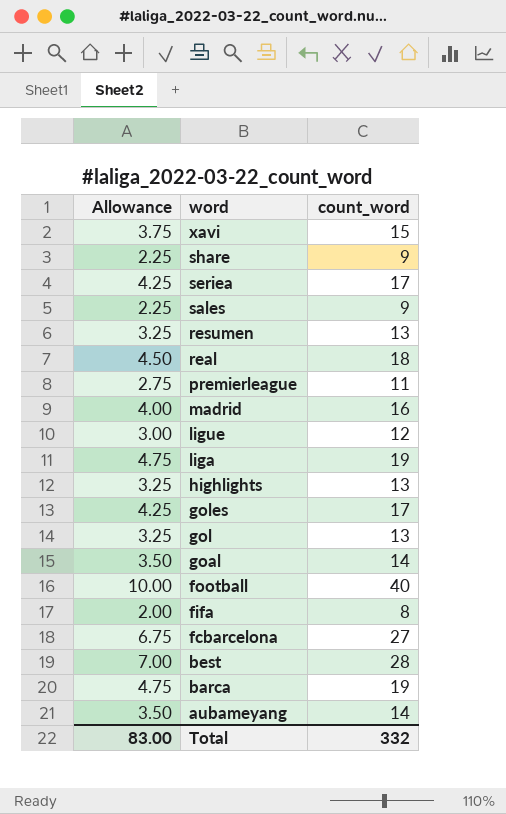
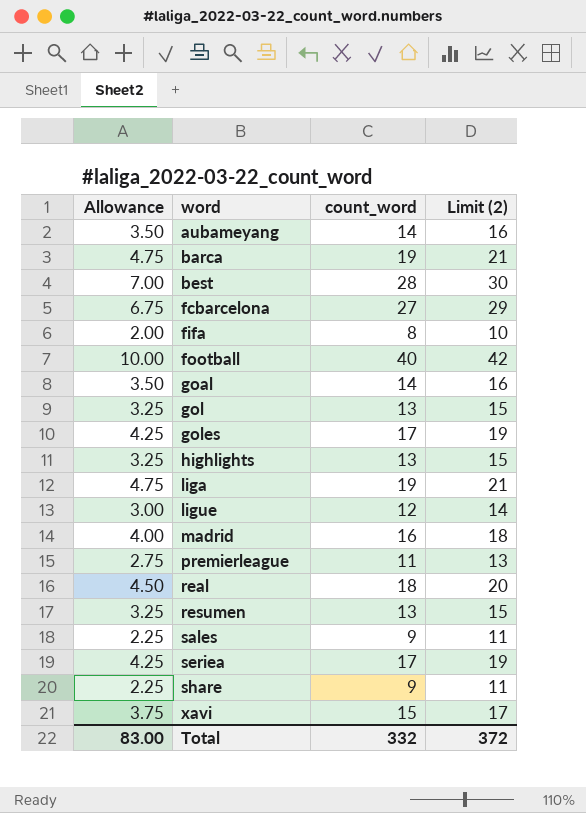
row order: word descending -> word ascending
column Limit (2) | formula: none -> [count_word] + 2

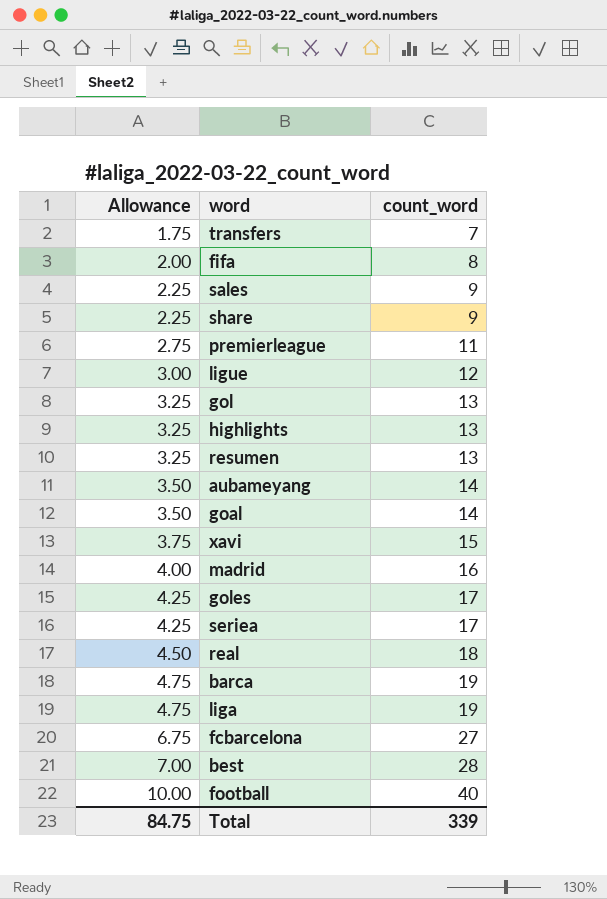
row order: word ascending -> Allowance ascending
column Limit (2) | formula: [count_word] + 2 -> none
row transfers: none -> 1.75 | 7
Total | Allowance: 83.00 -> 84.75
Total | count_word: 332 -> 339

